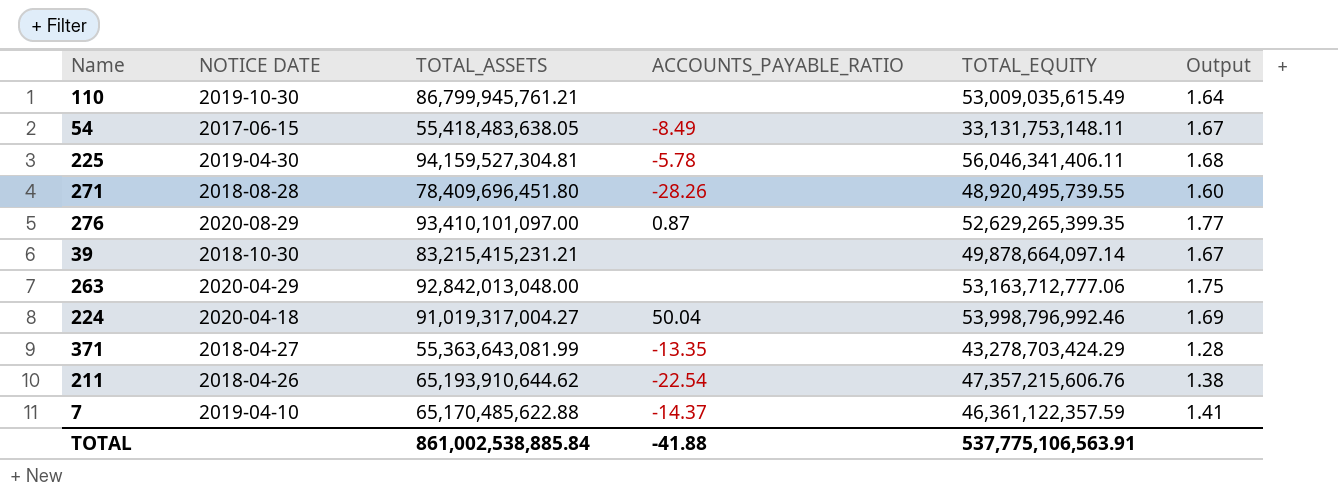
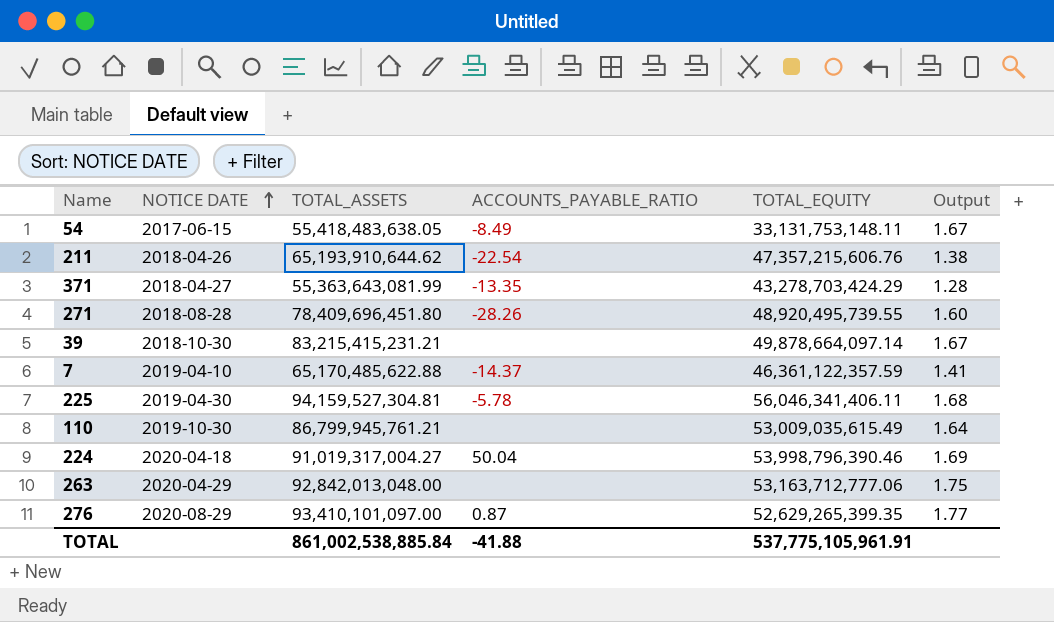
row order: none -> NOTICE DATE ascending
224 | TOTAL_EQUITY: 53,998,796,992.46 -> 53,998,796,390.46
TOTAL | TOTAL_EQUITY: 537,775,106,563.91 -> 537,775,105,961.91

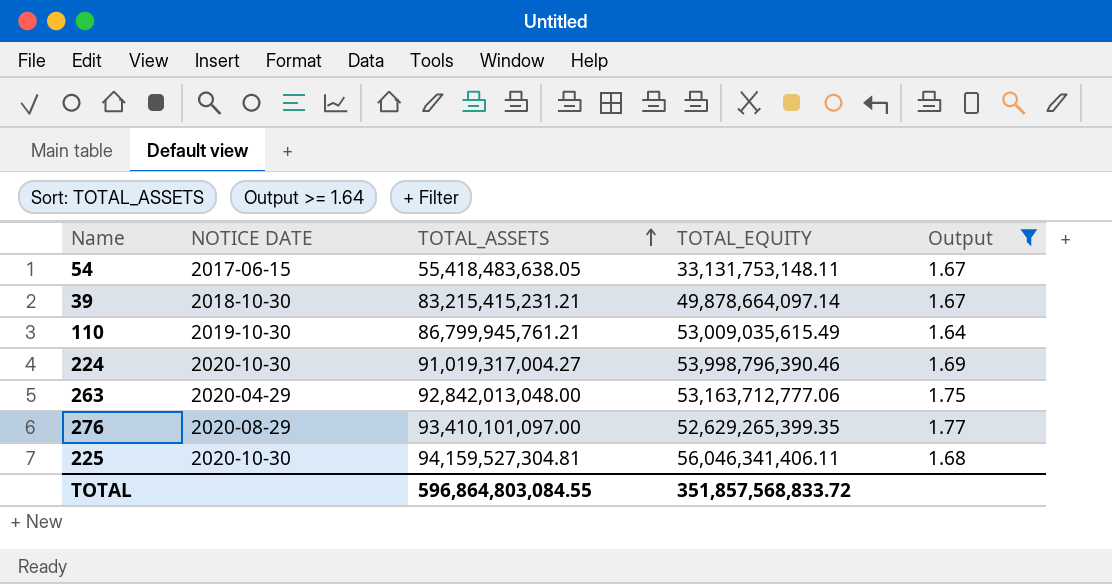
filter: none -> Output >= 1.64
row order: NOTICE DATE ascending -> TOTAL_ASSETS ascending
column ACCOUNTS_PAYABLE_RATIO | position: 4 -> none
224 | NOTICE DATE: 2020-04-18 -> 2020-10-30
225 | NOTICE DATE: 2019-04-30 -> 2020-10-30
TOTAL | TOTAL_ASSETS: 861,002,538,885.84 -> 596,864,803,084.55
TOTAL | TOTAL_EQUITY: 537,775,105,961.91 -> 351,857,568,833.72

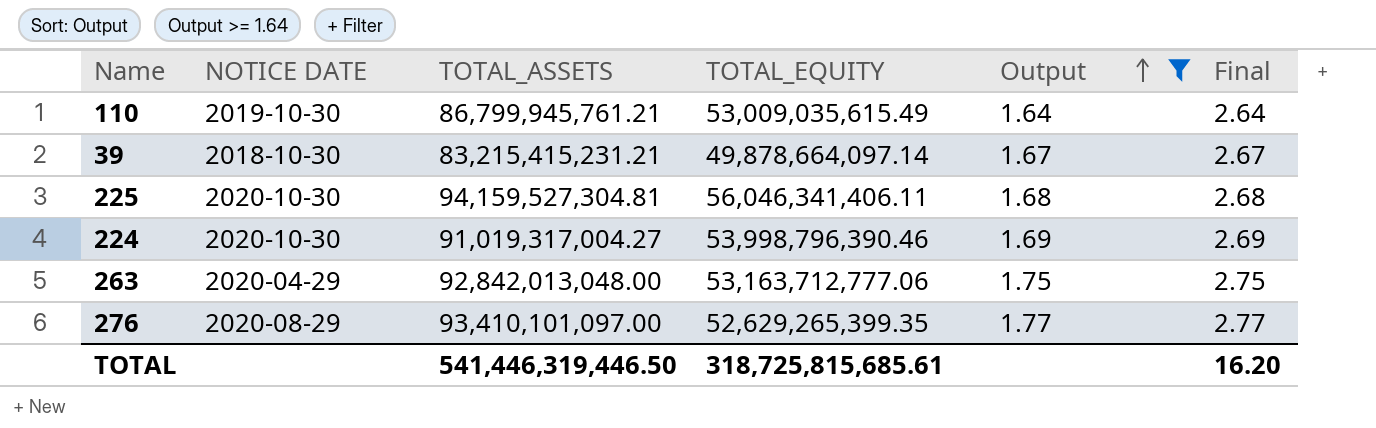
row order: TOTAL_ASSETS ascending -> Output ascending
column Final | formula: none -> [Output] + 1
row 54: 2017-06-15 | 55,418,483,638.05 | 33,131,753,148.11 | 1.67 -> none
TOTAL | TOTAL_ASSETS: 596,864,803,084.55 -> 541,446,319,446.50
TOTAL | TOTAL_EQUITY: 351,857,568,833.72 -> 318,725,815,685.61

